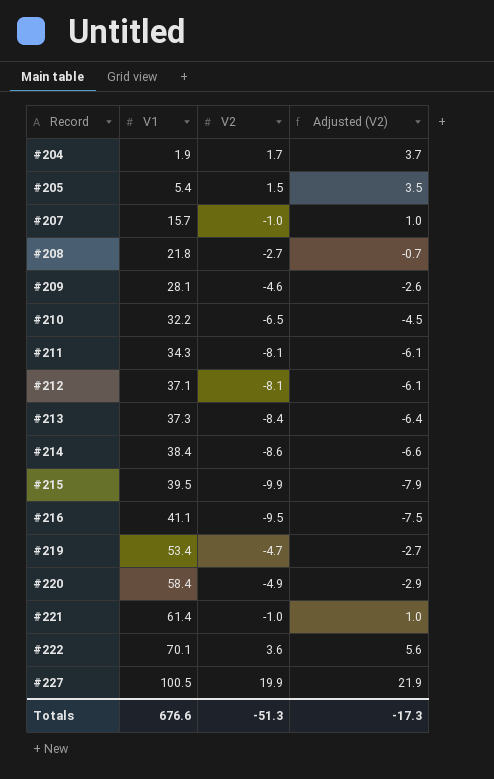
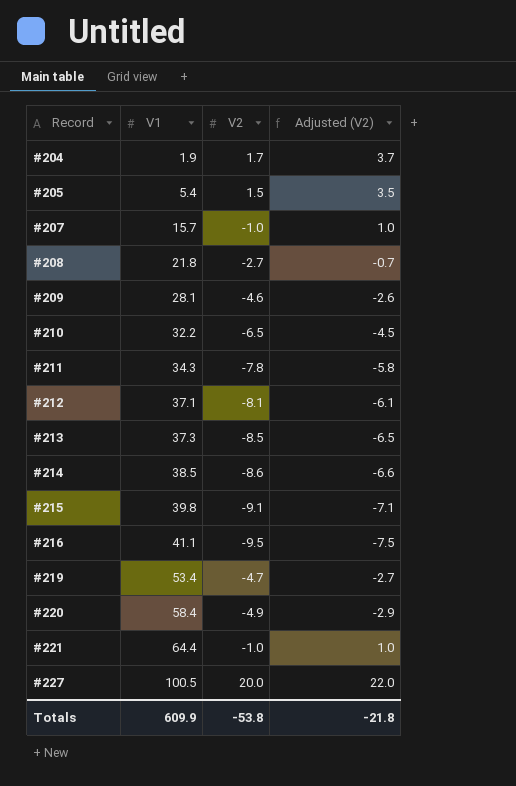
row #222: 70.1 | 3.6 | 5.6 -> none
#211 | V2: -8.1 -> -7.8
#211 | Adjusted (V2): -6.1 -> -5.8
#213 | V2: -8.4 -> -8.5
#213 | Adjusted (V2): -6.4 -> -6.5
#214 | V1: 38.4 -> 38.5
#215 | V1: 39.5 -> 39.8
#215 | V2: -9.9 -> -9.1
#215 | Adjusted (V2): -7.9 -> -7.1
#221 | V1: 61.4 -> 64.4
#227 | V2: 19.9 -> 20.0
#227 | Adjusted (V2): 21.9 -> 22.0
Totals | V1: 676.6 -> 609.9
Totals | V2: -51.3 -> -53.8
Totals | Adjusted (V2): -17.3 -> -21.8

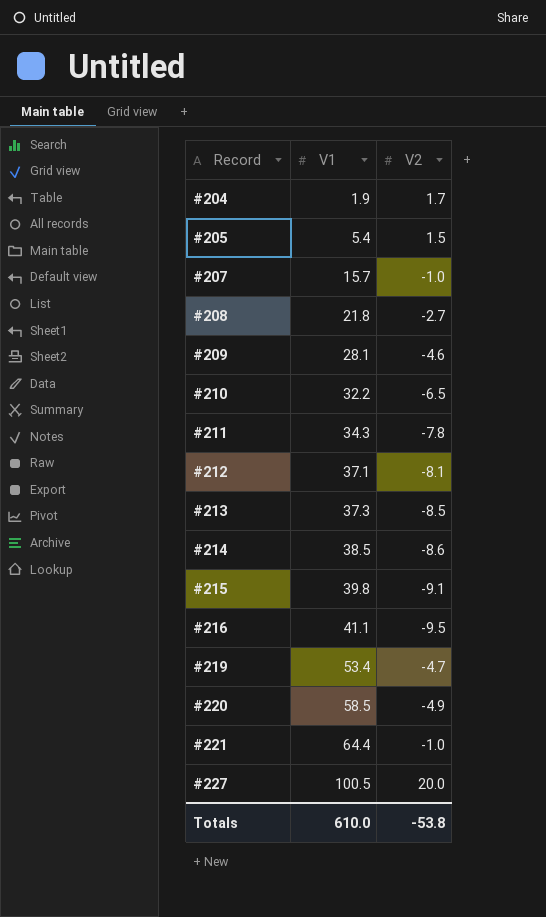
column Adjusted (V2) | formula: [V2] + 2 -> none
#220 | V1: 58.4 -> 58.5
Totals | V1: 609.9 -> 610.0

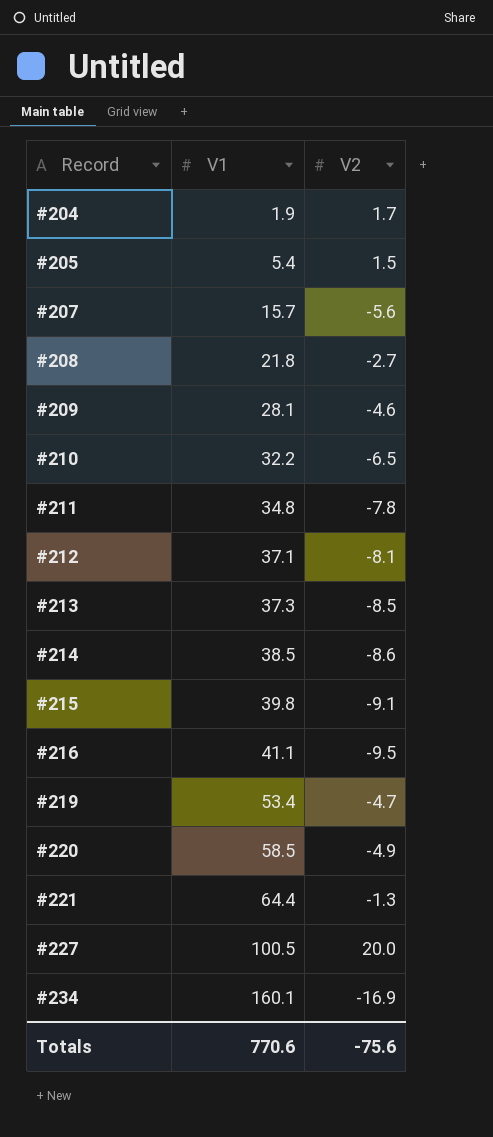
#207 | V2: -1.0 -> -5.6
#211 | V1: 34.3 -> 34.8
#221 | V2: -1.0 -> -1.3
row #234: none -> 160.1 | -16.9
Totals | V1: 610.0 -> 770.6
Totals | V2: -53.8 -> -75.6

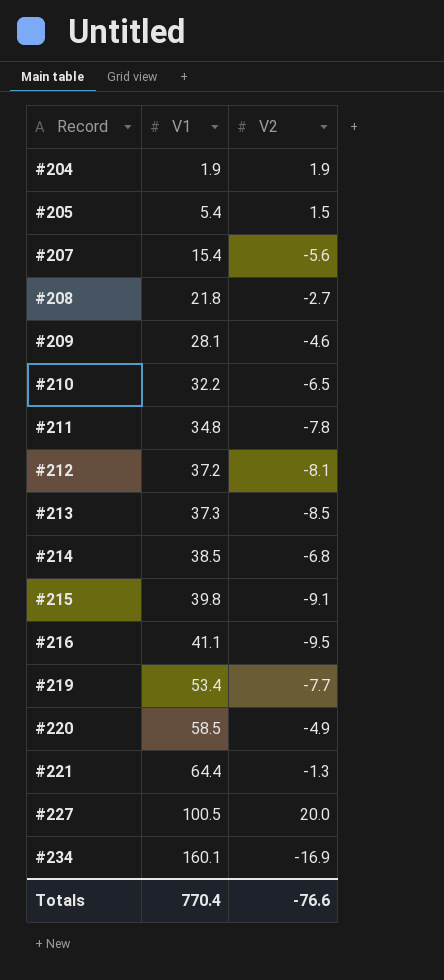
#204 | V2: 1.7 -> 1.9
#207 | V1: 15.7 -> 15.4
#212 | V1: 37.1 -> 37.2
#214 | V2: -8.6 -> -6.8
#219 | V2: -4.7 -> -7.7
Totals | V1: 770.6 -> 770.4
Totals | V2: -75.6 -> -76.6

